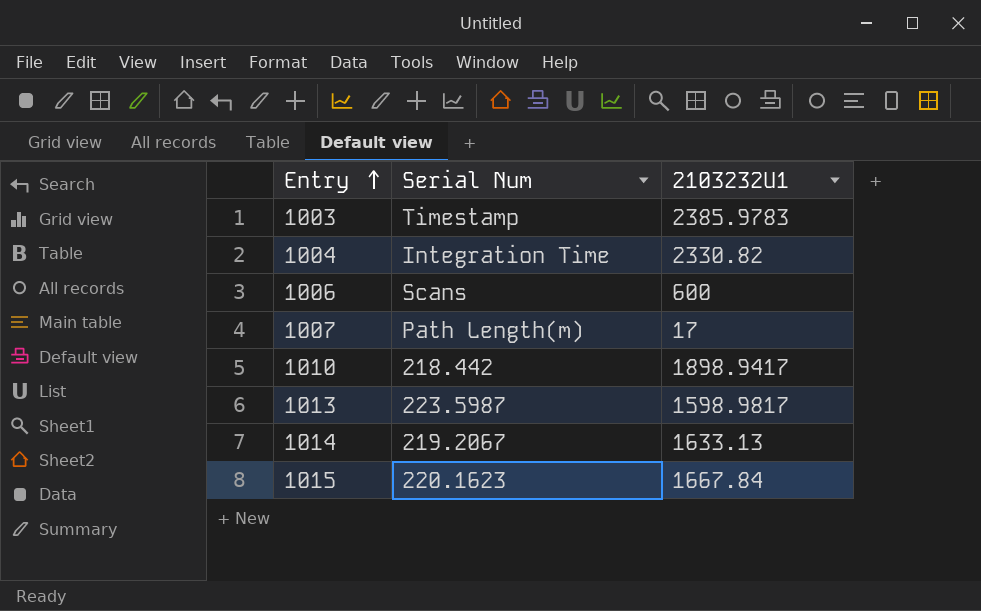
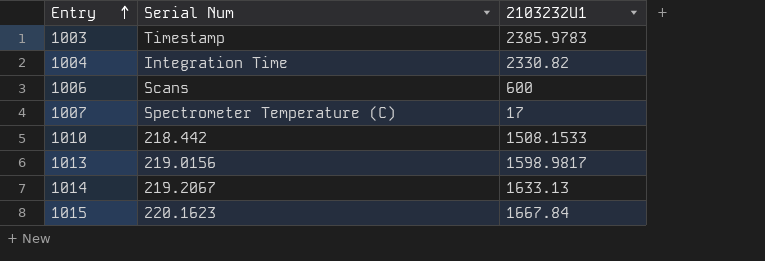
1007 | Serial Num: Path Length(m) -> Spectrometer Temperature (C)
1010 | 2103232U1: 1898.9417 -> 1508.1533
1013 | Serial Num: 223.5987 -> 219.0156

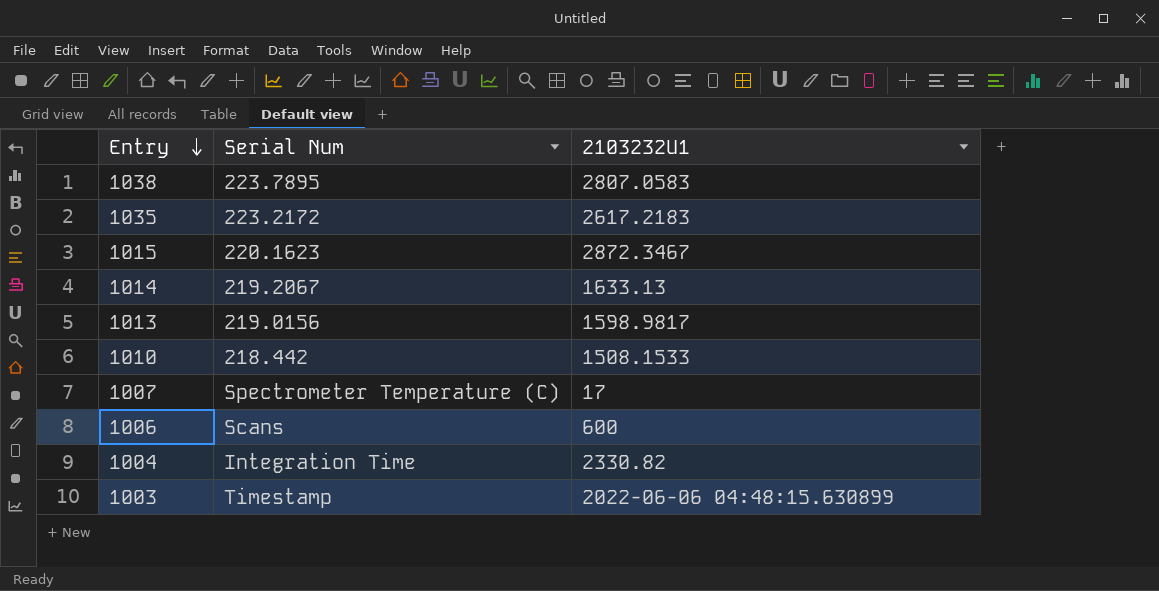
row order: Entry ascending -> Entry descending
row 1038: none -> 223.7895 | 2807.0583
row 1035: none -> 223.2172 | 2617.2183
1015 | 2103232U1: 1667.84 -> 2872.3467
1003 | 2103232U1: 2385.9783 -> 2022-06-06 04:48:15.630899

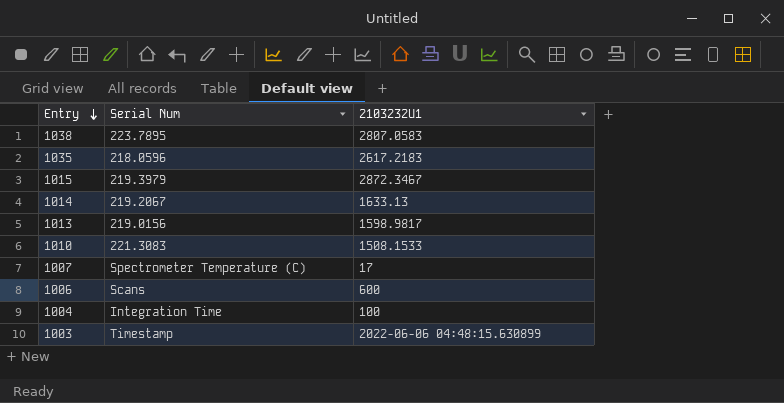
1035 | Serial Num: 223.2172 -> 218.0596
1015 | Serial Num: 220.1623 -> 219.3979
1010 | Serial Num: 218.442 -> 221.3083
1004 | 2103232U1: 2330.82 -> 100

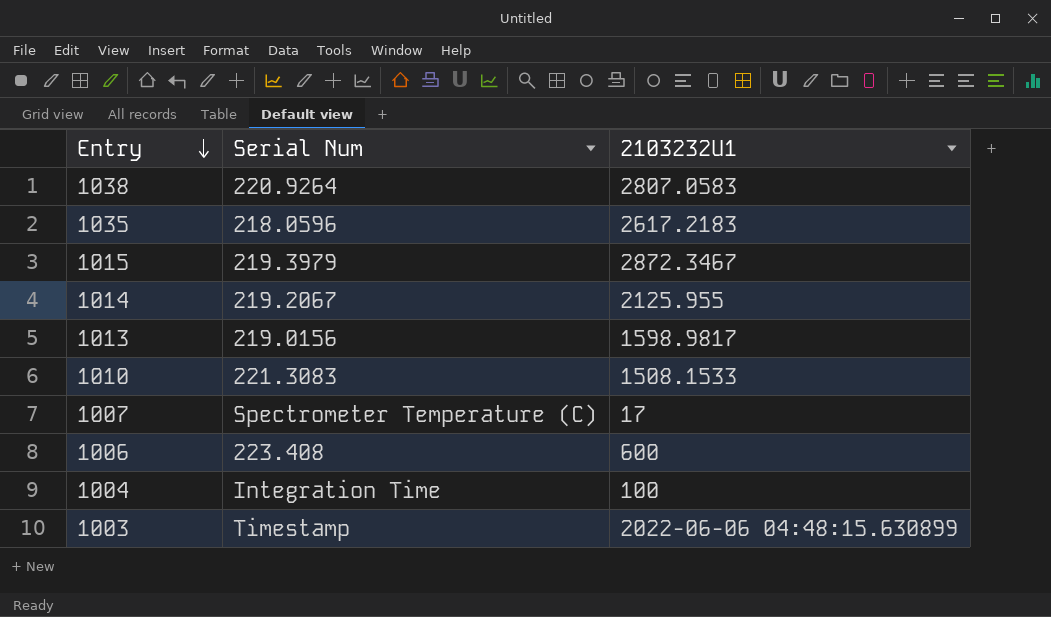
1038 | Serial Num: 223.7895 -> 220.9264
1014 | 2103232U1: 1633.13 -> 2125.955
1006 | Serial Num: Scans -> 223.408

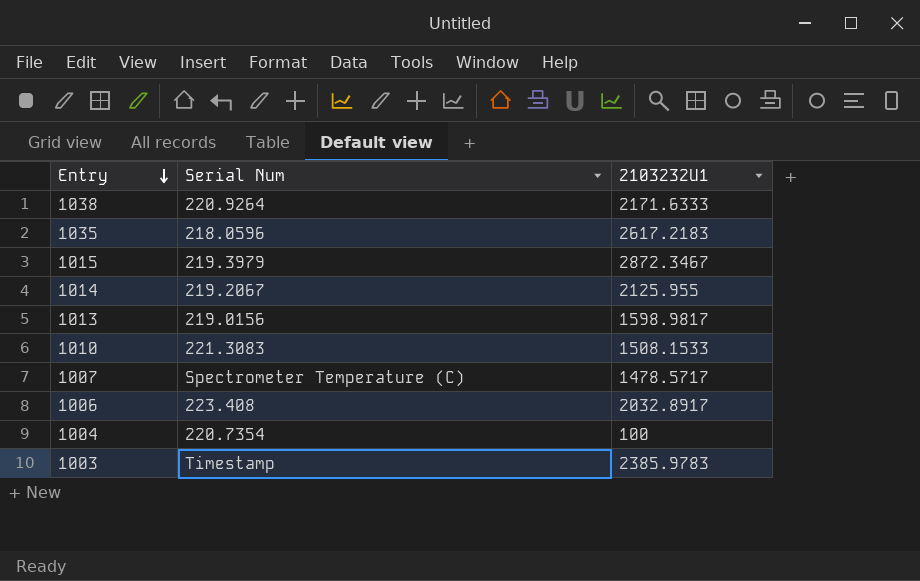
1038 | 2103232U1: 2807.0583 -> 2171.6333
1007 | 2103232U1: 17 -> 1478.5717
1006 | 2103232U1: 600 -> 2032.8917
1004 | Serial Num: Integration Time -> 220.7354
1003 | 2103232U1: 2022-06-06 04:48:15.630899 -> 2385.9783

